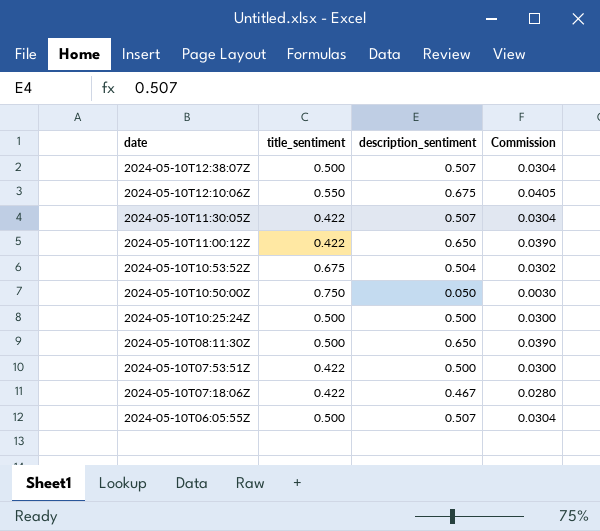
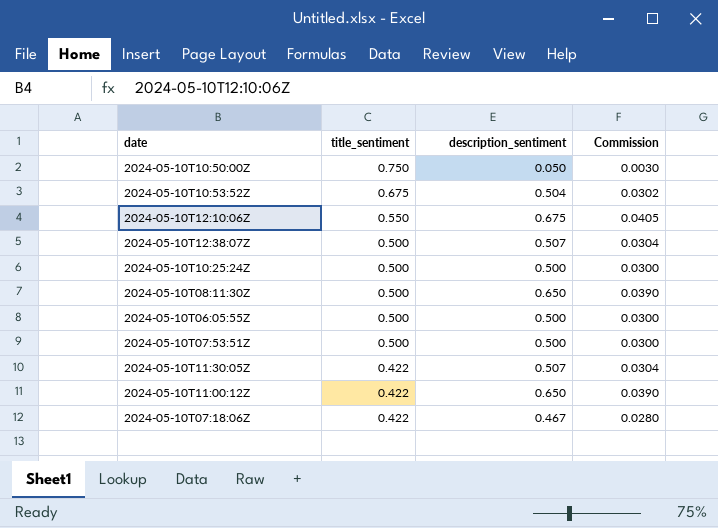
row order: date descending -> title_sentiment descending
2024-05-10T06:05:55Z | description_sentiment: 0.507 -> 0.500
2024-05-10T06:05:55Z | Commission: 0.0304 -> 0.0300
2024-05-10T07:53:51Z | title_sentiment: 0.422 -> 0.500

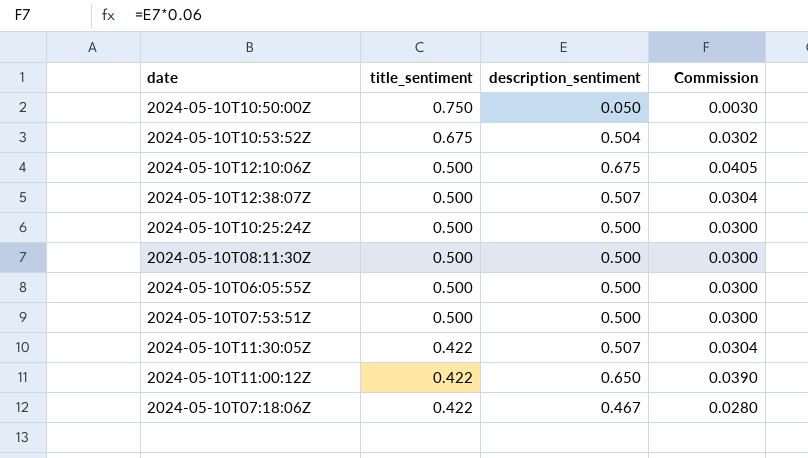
2024-05-10T12:10:06Z | title_sentiment: 0.550 -> 0.500
2024-05-10T08:11:30Z | description_sentiment: 0.650 -> 0.500
2024-05-10T08:11:30Z | Commission: 0.0390 -> 0.0300

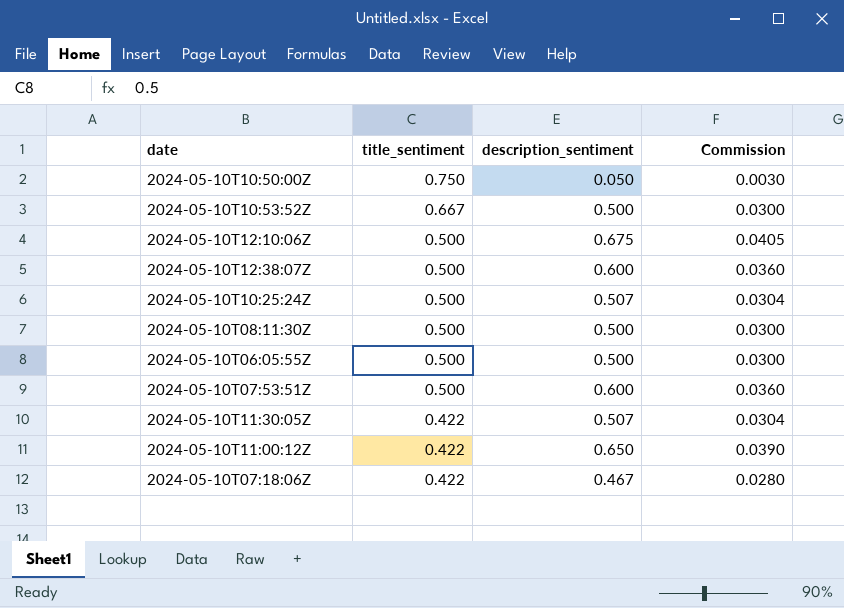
2024-05-10T10:53:52Z | title_sentiment: 0.675 -> 0.667
2024-05-10T10:53:52Z | description_sentiment: 0.504 -> 0.500
2024-05-10T10:53:52Z | Commission: 0.0302 -> 0.0300
2024-05-10T12:38:07Z | description_sentiment: 0.507 -> 0.600
2024-05-10T12:38:07Z | Commission: 0.0304 -> 0.0360
2024-05-10T10:25:24Z | description_sentiment: 0.500 -> 0.507
2024-05-10T10:25:24Z | Commission: 0.0300 -> 0.0304
2024-05-10T07:53:51Z | description_sentiment: 0.500 -> 0.600
2024-05-10T07:53:51Z | Commission: 0.0300 -> 0.0360

